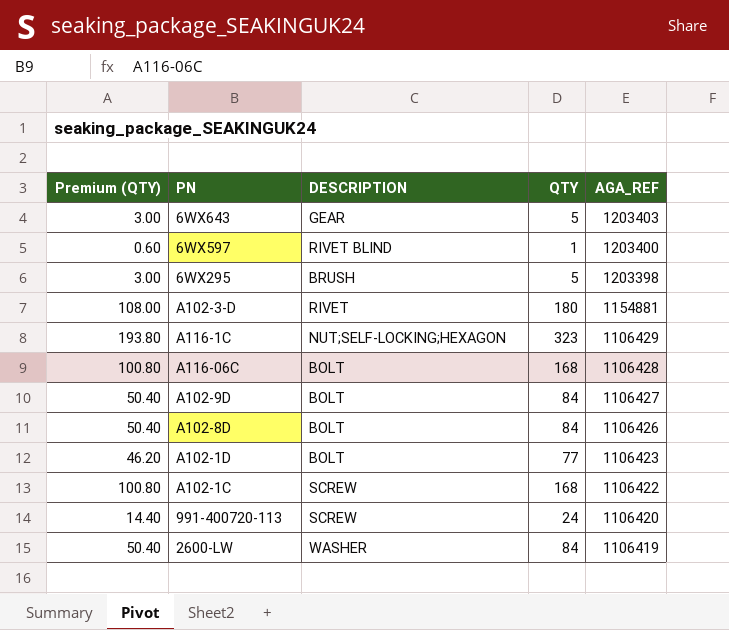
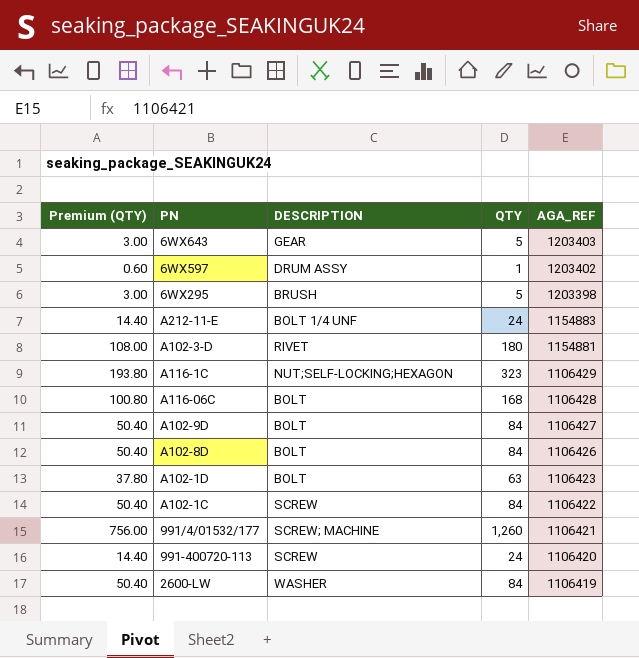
6WX597 | DESCRIPTION: RIVET BLIND -> DRUM ASSY
6WX597 | AGA_REF: 1203400 -> 1203402
row A212-11-E: none -> 14.40 | BOLT 1/4 UNF | 24 | 1154883
A102-1D | Premium (QTY): 46.20 -> 37.80
A102-1D | QTY: 77 -> 63
A102-1C | Premium (QTY): 100.80 -> 50.40
A102-1C | QTY: 168 -> 84
row 991/4/01532/177: none -> 756.00 | SCREW; MACHINE | 1,260 | 1106421

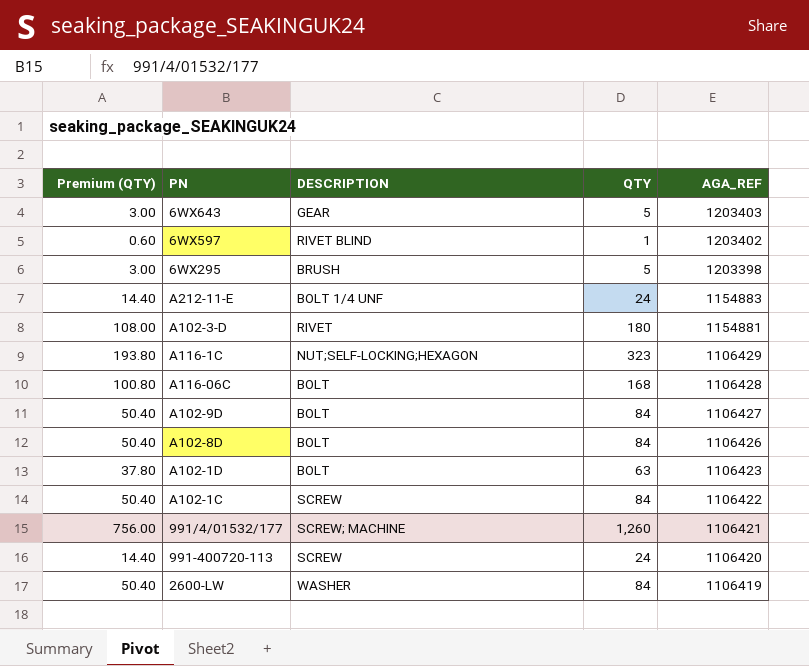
6WX597 | DESCRIPTION: DRUM ASSY -> RIVET BLIND

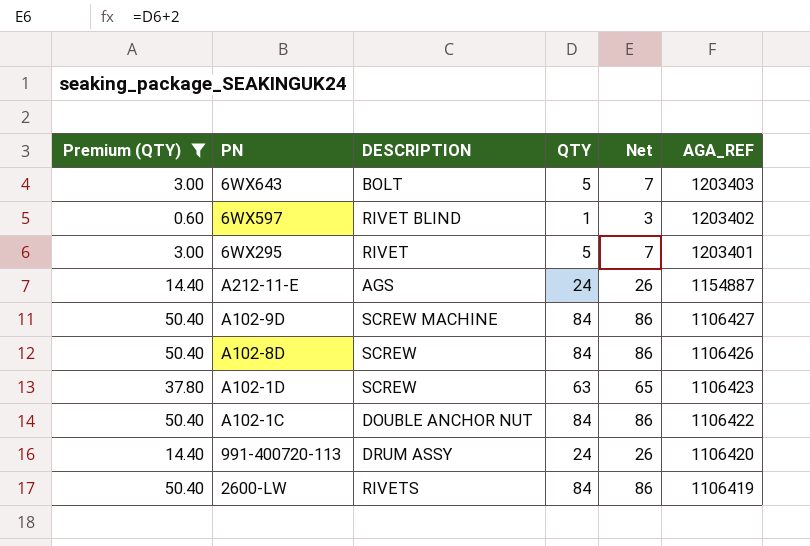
filter: none -> Premium (QTY) <= 50.40
column Net | formula: none -> [QTY] + 2
6WX643 | DESCRIPTION: GEAR -> BOLT
6WX295 | DESCRIPTION: BRUSH -> RIVET
6WX295 | AGA_REF: 1203398 -> 1203401
A212-11-E | DESCRIPTION: BOLT 1/4 UNF -> AGS
A212-11-E | AGA_REF: 1154883 -> 1154887
A102-9D | DESCRIPTION: BOLT -> SCREW MACHINE
A102-8D | DESCRIPTION: BOLT -> SCREW
A102-1D | DESCRIPTION: BOLT -> SCREW
A102-1C | DESCRIPTION: SCREW -> DOUBLE ANCHOR NUT
991-400720-113 | DESCRIPTION: SCREW -> DRUM ASSY
2600-LW | DESCRIPTION: WASHER -> RIVETS

